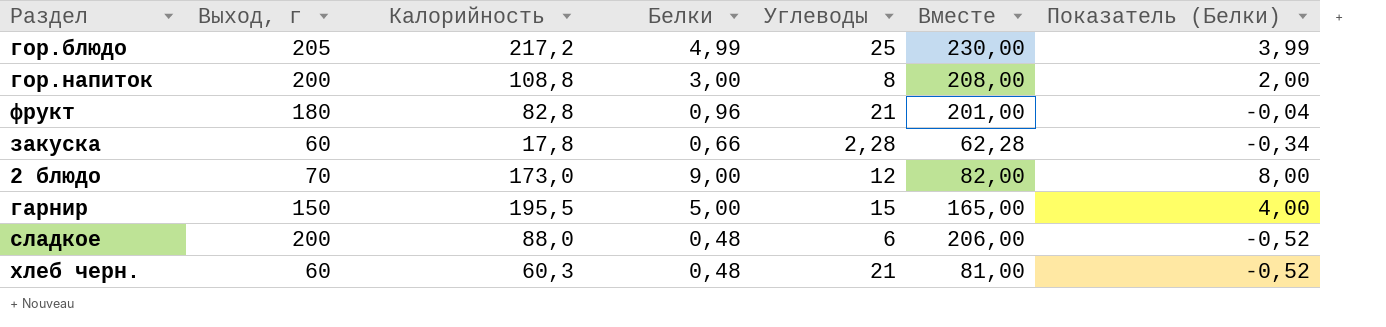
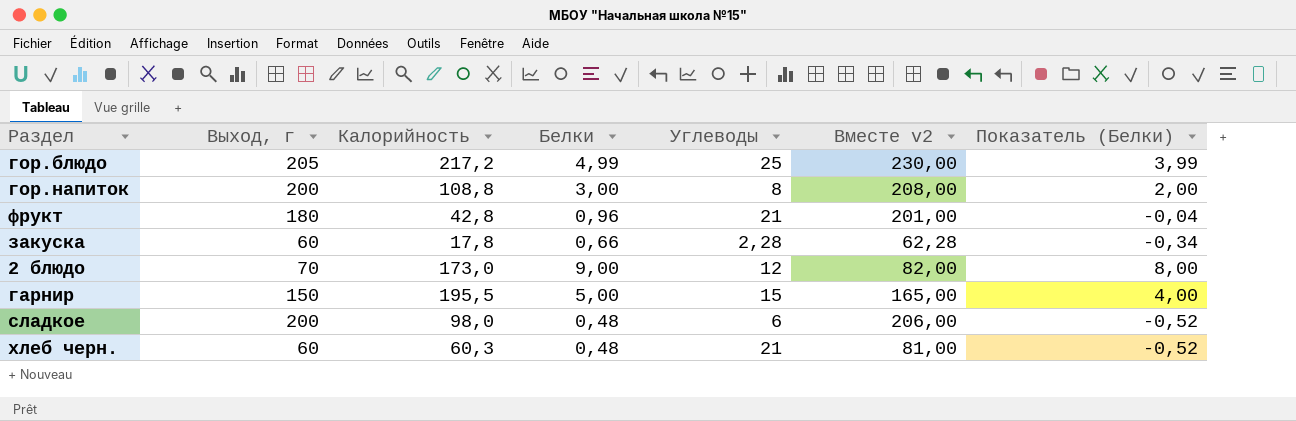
column name: Вместе -> Вместе v2
фрукт | Калорийность: 82,8 -> 42,8
сладкое | Калорийность: 88,0 -> 98,0

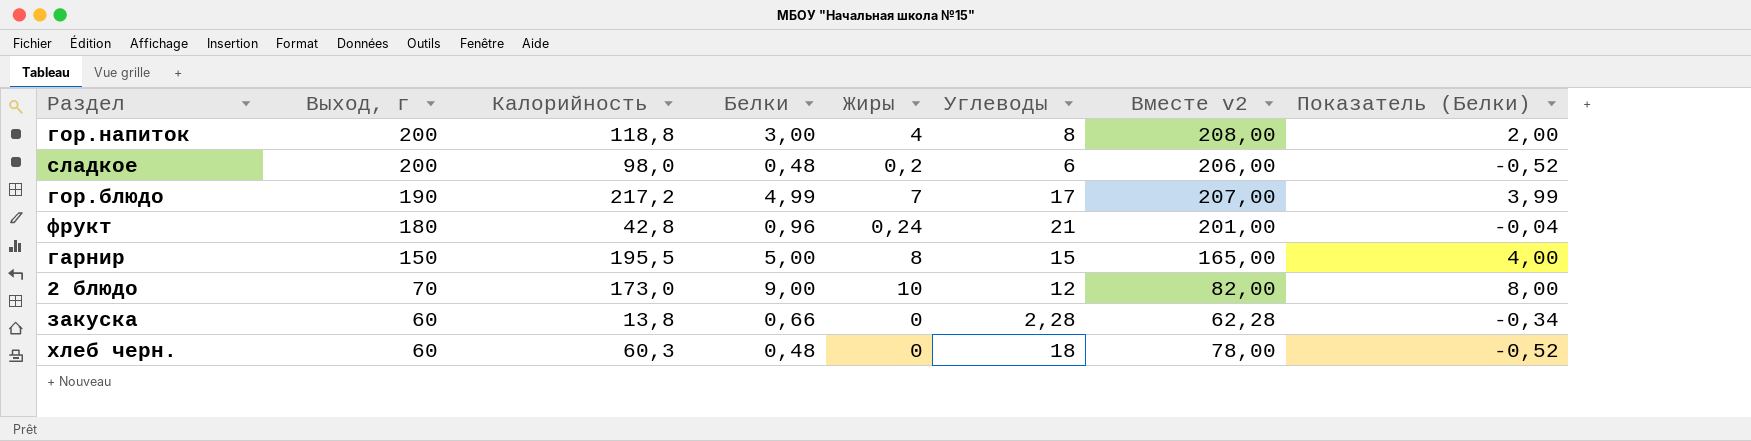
row order: none -> Выход, г descending
column Жиры | position: none -> 5
гор.напиток | Калорийность: 108,8 -> 118,8
гор.блюдо | Выход, г: 205 -> 190
гор.блюдо | Углеводы: 25 -> 17
гор.блюдо | Вместе v2: 230,00 -> 207,00
закуска | Калорийность: 17,8 -> 13,8
хлеб черн. | Углеводы: 21 -> 18
хлеб черн. | Вместе v2: 81,00 -> 78,00

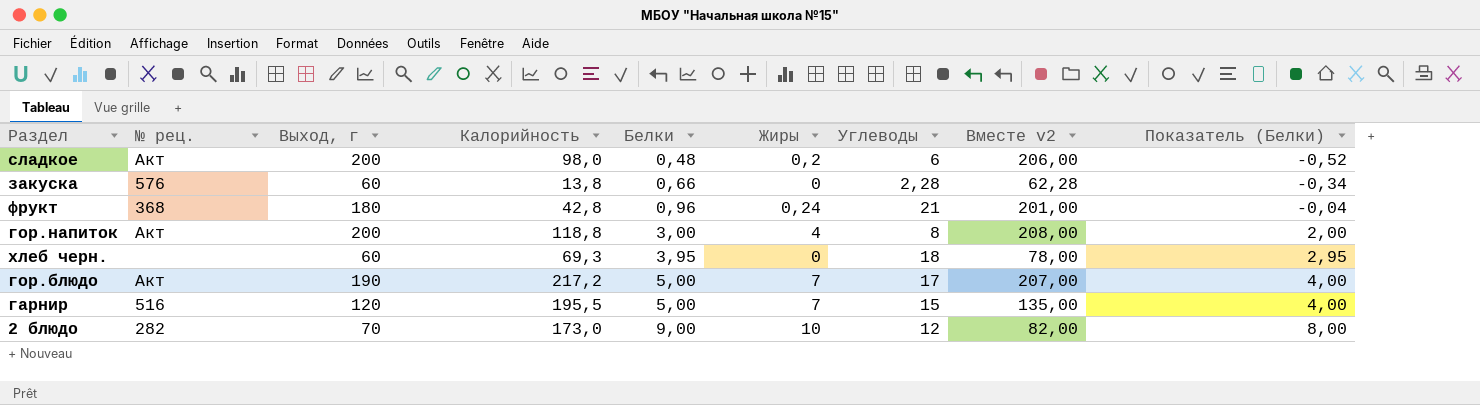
row order: Выход, г descending -> Белки ascending
column № рец. | position: none -> 2
хлеб черн. | Калорийность: 60,3 -> 69,3
хлеб черн. | Белки: 0,48 -> 3,95
хлеб черн. | Показатель (Белки): -0,52 -> 2,95
гор.блюдо | Белки: 4,99 -> 5,00
гор.блюдо | Показатель (Белки): 3,99 -> 4,00
гарнир | Выход, г: 150 -> 120
гарнир | Жиры: 8 -> 7
гарнир | Вместе v2: 165,00 -> 135,00

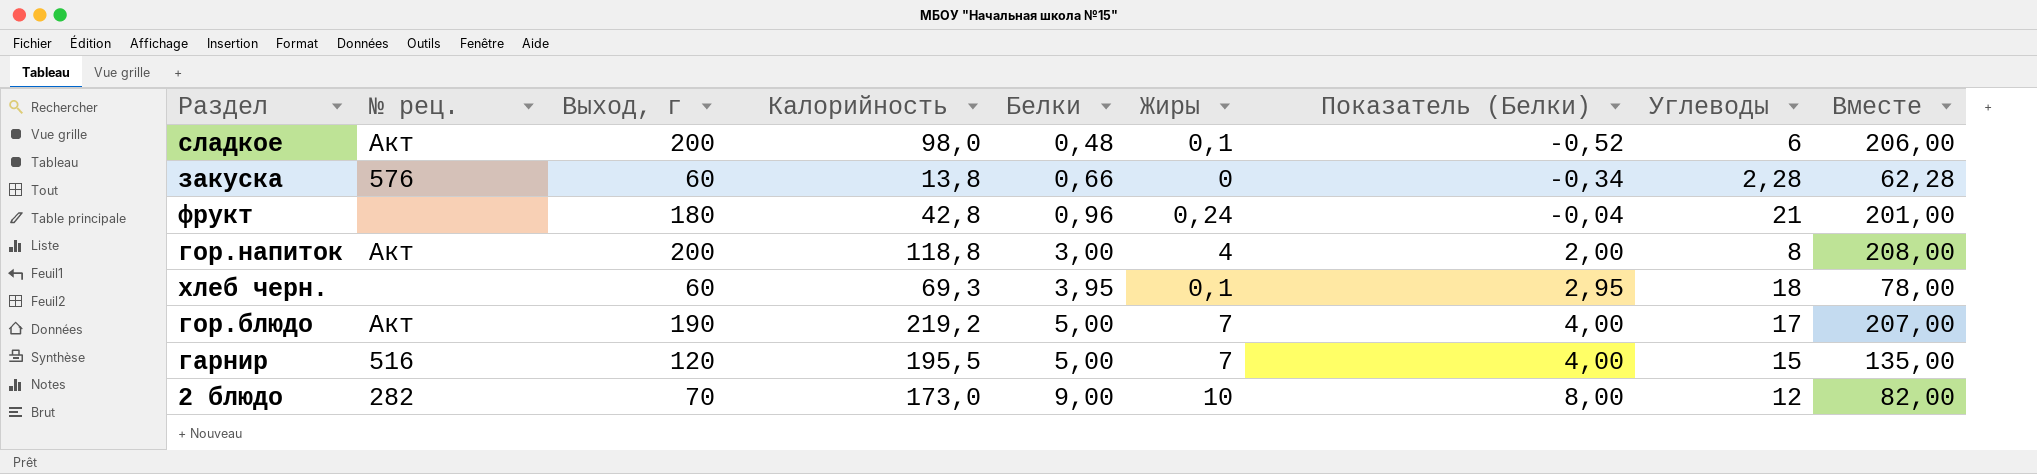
column Показатель (Белки) | position: 9 -> 7
column name: Вместе v2 -> Вместе
сладкое | Жиры: 0,2 -> 0,1
фрукт | № рец.: 368 -> none
хлеб черн. | Жиры: 0 -> 0,1
гор.блюдо | Калорийность: 217,2 -> 219,2

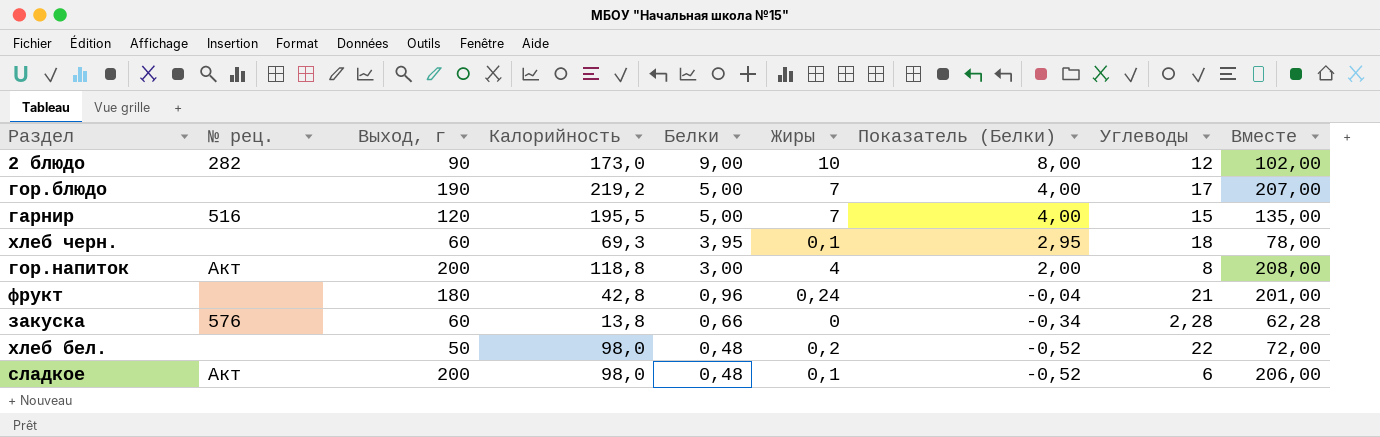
row order: Белки ascending -> Белки descending
2 блюдо | Выход, г: 70 -> 90
2 блюдо | Вместе: 82,00 -> 102,00
гор.блюдо | № рец.: Акт -> none
row хлеб бел.: none -> none | 50 | 98,0 | 0,48 | 0,2 | -0,52 | 22 | 72,00

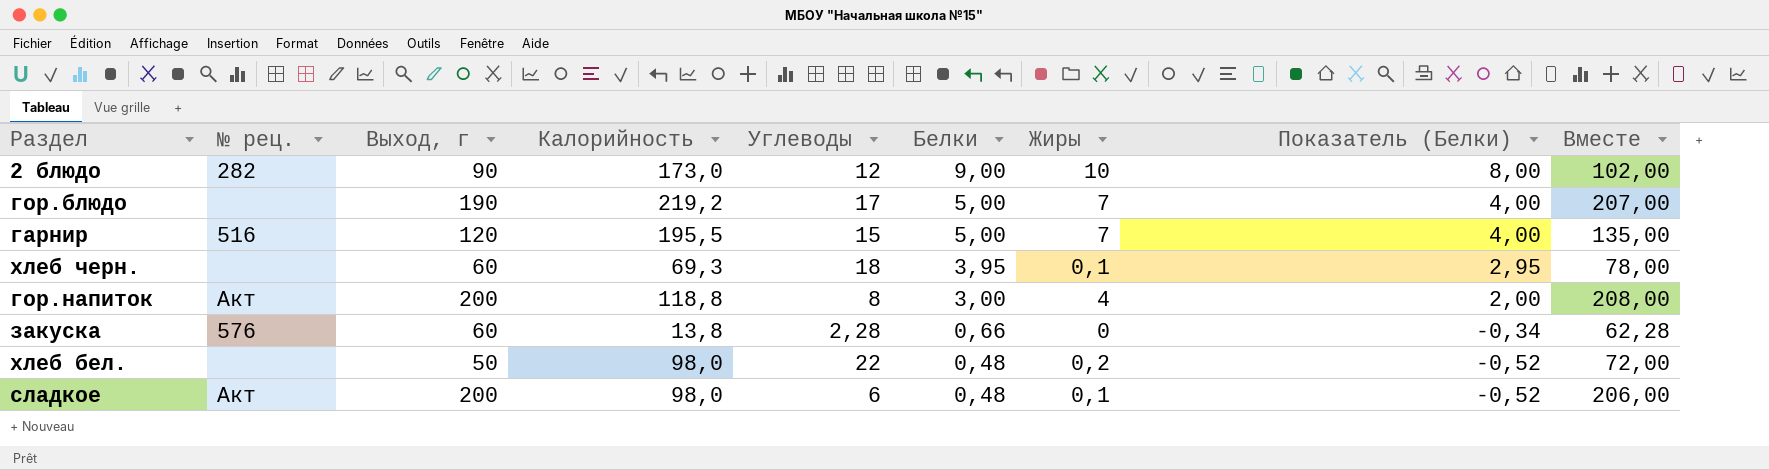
column Углеводы | position: 8 -> 5
row фрукт: none | 180 | 42,8 | 0,96 | 0,24 | -0,04 | 21 | 201,00 -> none

